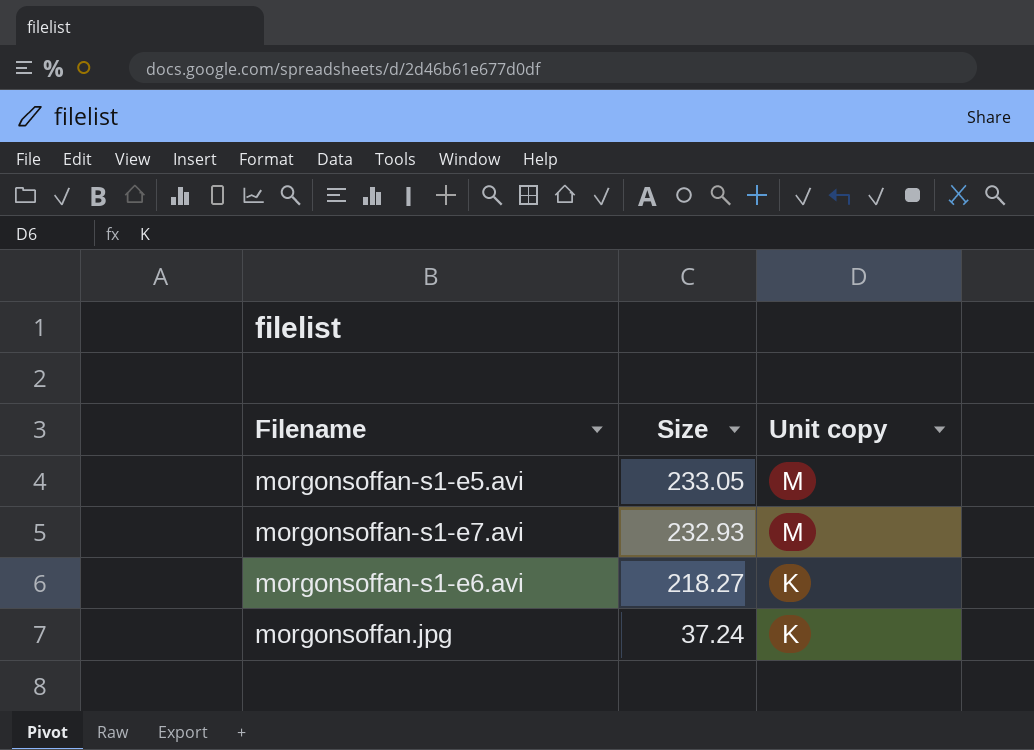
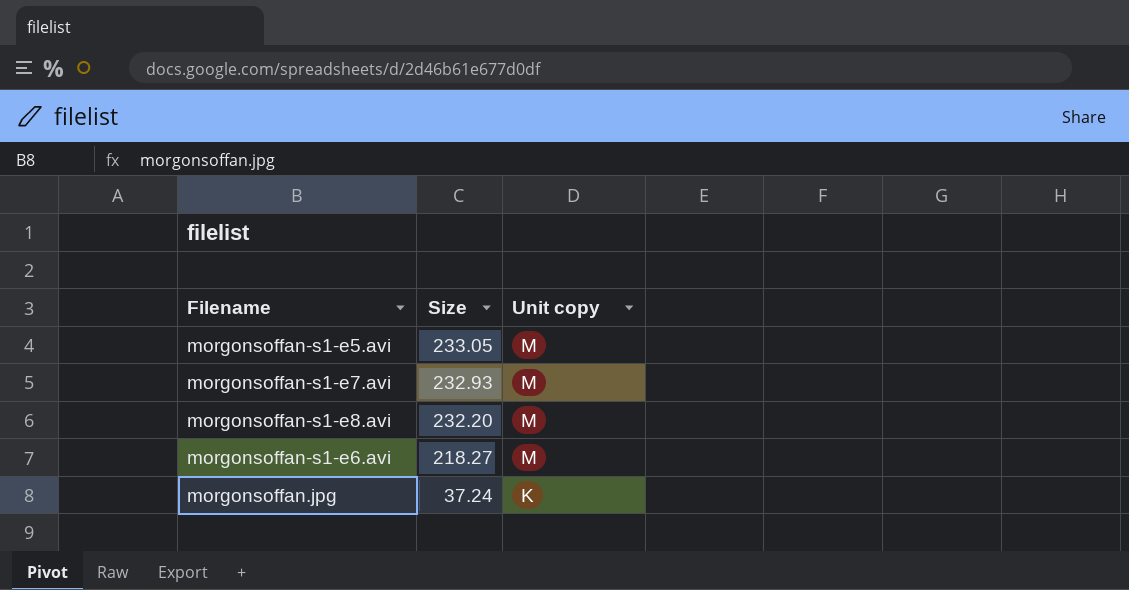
row morgonsoffan-s1-e8.avi: none -> 232.20 | M
morgonsoffan-s1-e6.avi | Unit copy: K -> M

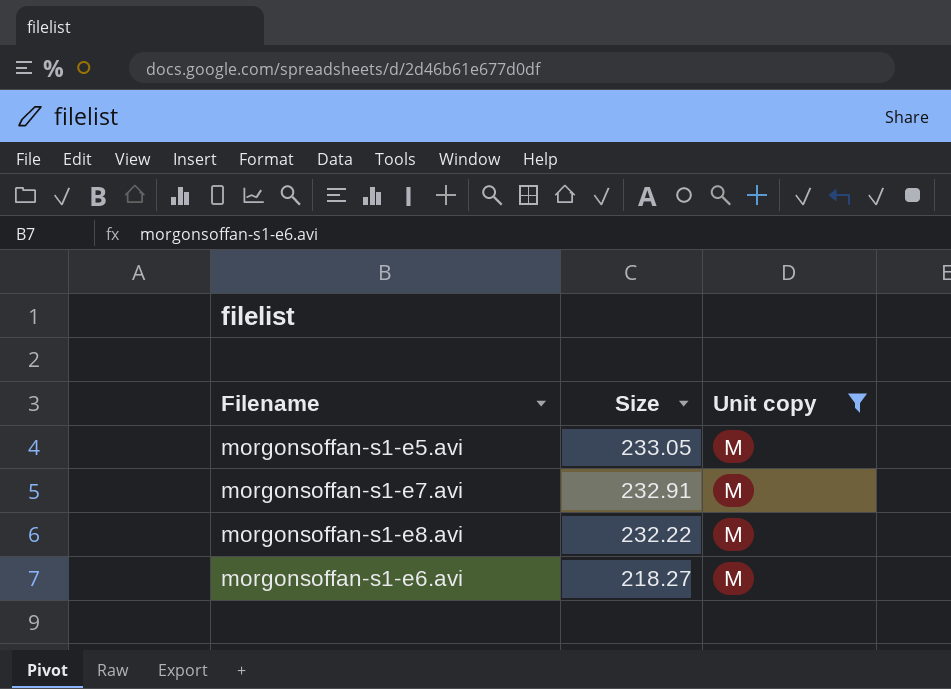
filter: none -> Unit copy = M
morgonsoffan-s1-e7.avi | Size: 232.93 -> 232.91
morgonsoffan-s1-e8.avi | Size: 232.20 -> 232.22

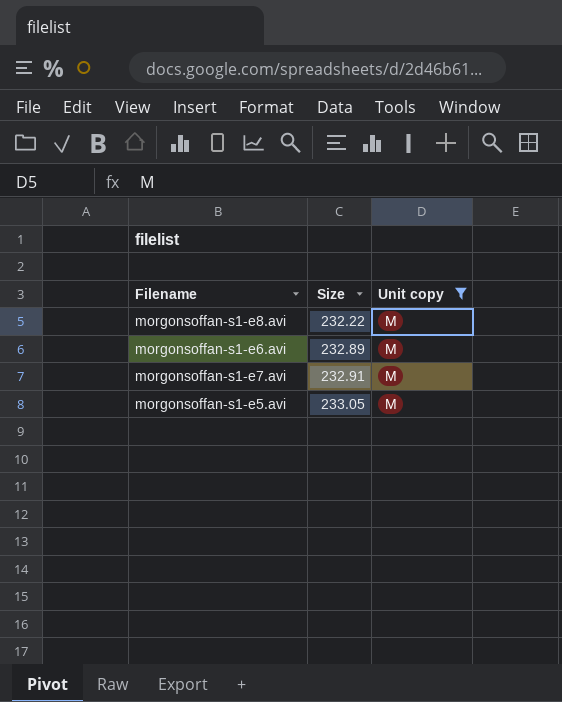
row order: Size descending -> Size ascending
morgonsoffan-s1-e6.avi | Size: 218.27 -> 232.89

